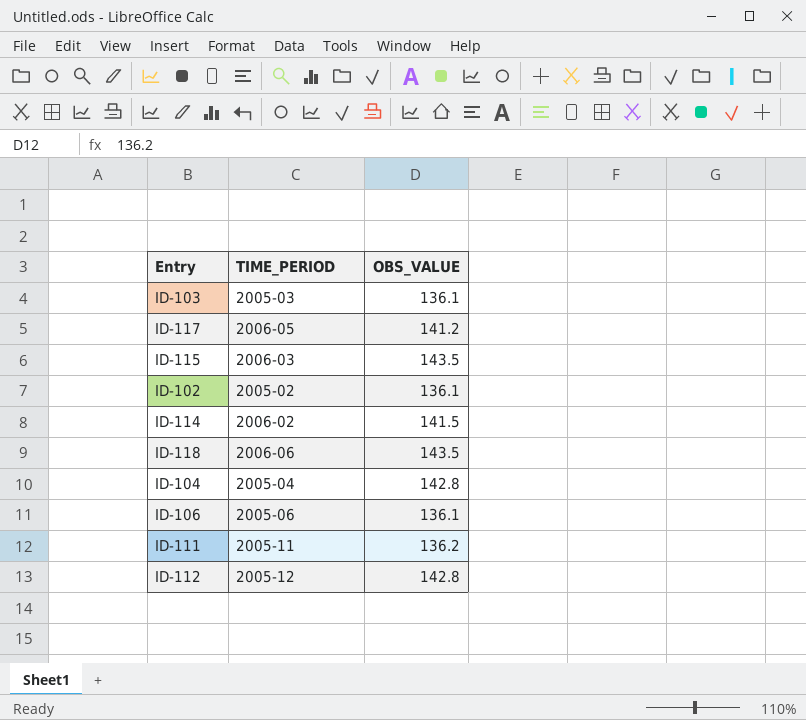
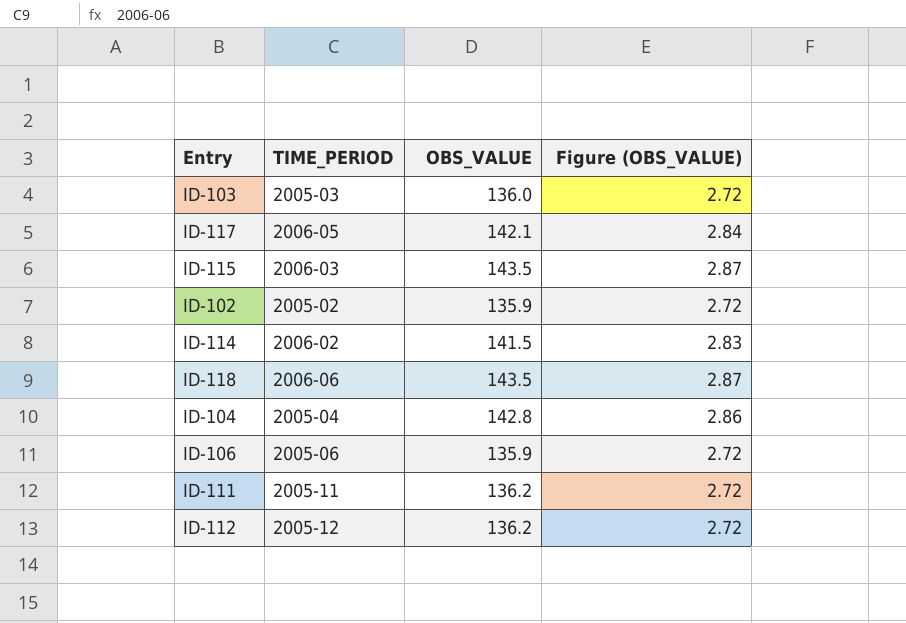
column Figure (OBS_VALUE) | formula: none -> [OBS_VALUE] * 0.02
ID-103 | OBS_VALUE: 136.1 -> 136.0
ID-117 | OBS_VALUE: 141.2 -> 142.1
ID-102 | OBS_VALUE: 136.1 -> 135.9
ID-106 | OBS_VALUE: 136.1 -> 135.9
ID-112 | OBS_VALUE: 142.8 -> 136.2

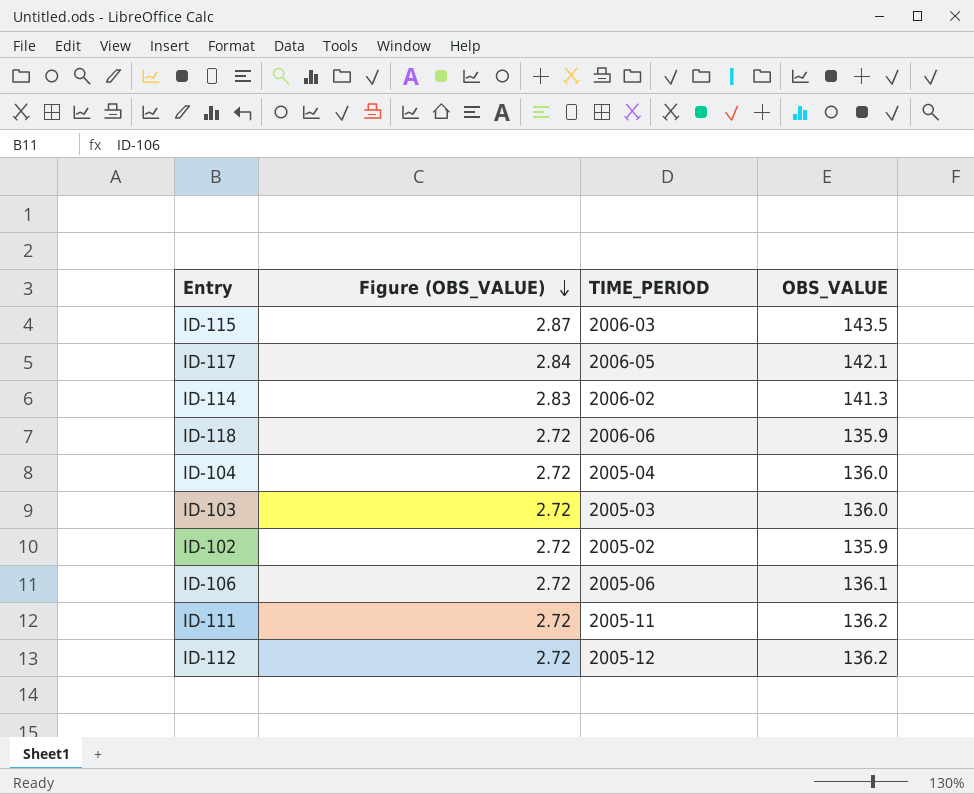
row order: none -> Figure (OBS_VALUE) descending
column Figure (OBS_VALUE) | position: 4 -> 2
ID-114 | OBS_VALUE: 141.5 -> 141.3
ID-118 | Figure (OBS_VALUE): 2.87 -> 2.72
ID-118 | OBS_VALUE: 143.5 -> 135.9
ID-104 | Figure (OBS_VALUE): 2.86 -> 2.72
ID-104 | OBS_VALUE: 142.8 -> 136.0
ID-106 | OBS_VALUE: 135.9 -> 136.1

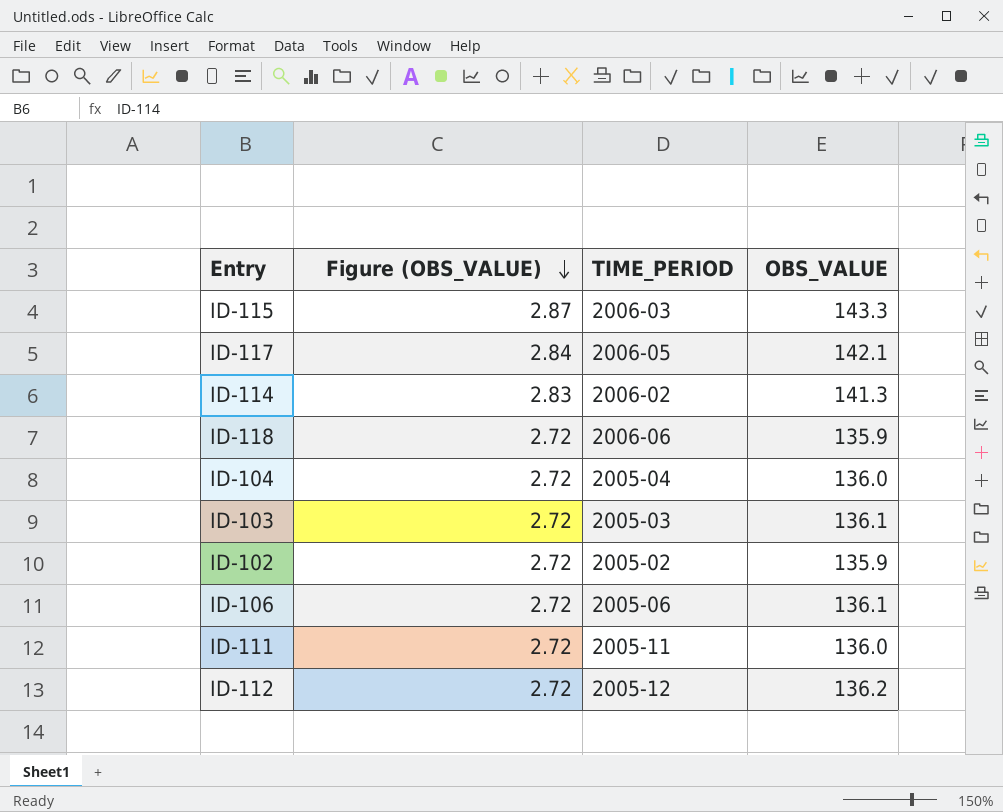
ID-115 | OBS_VALUE: 143.5 -> 143.3
ID-103 | OBS_VALUE: 136.0 -> 136.1
ID-111 | OBS_VALUE: 136.2 -> 136.0

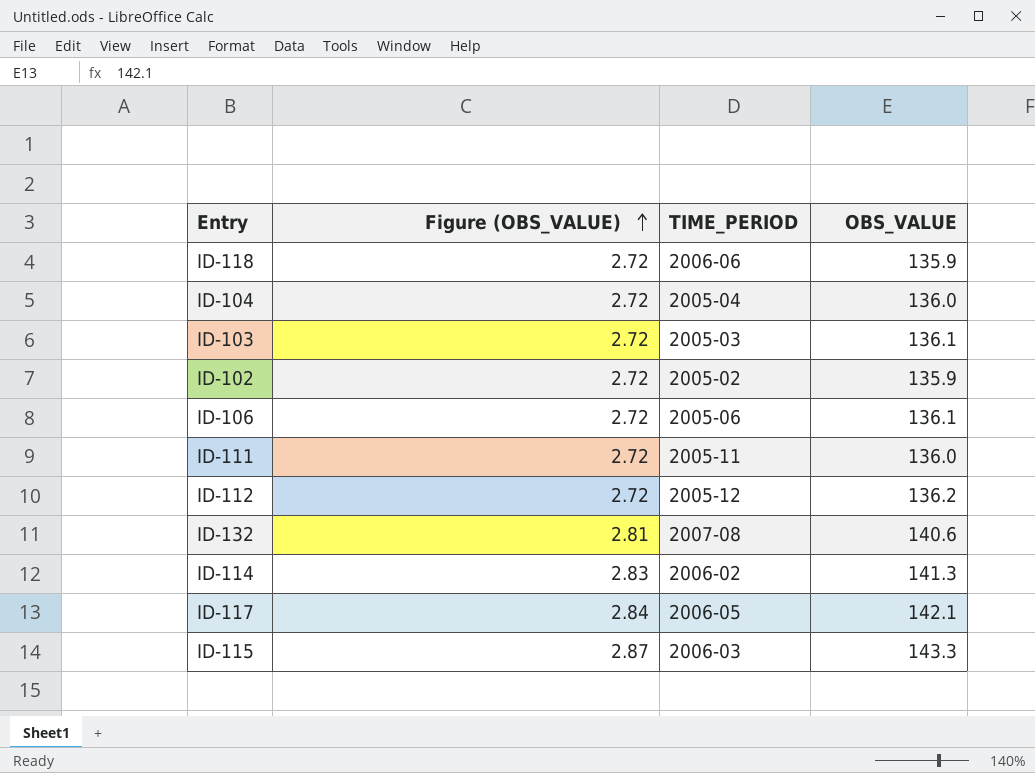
row order: Figure (OBS_VALUE) descending -> Figure (OBS_VALUE) ascending
row ID-132: none -> 2.81 | 2007-08 | 140.6

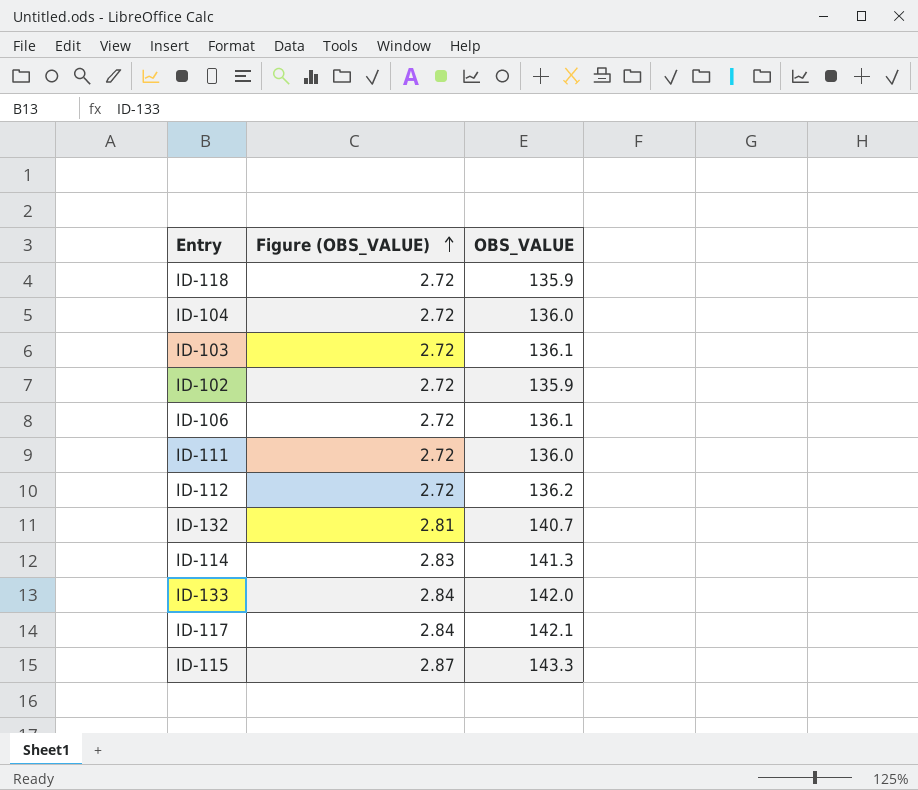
column TIME_PERIOD | position: 3 -> none
ID-132 | OBS_VALUE: 140.6 -> 140.7
row ID-133: none -> 2.84 | 142.0

